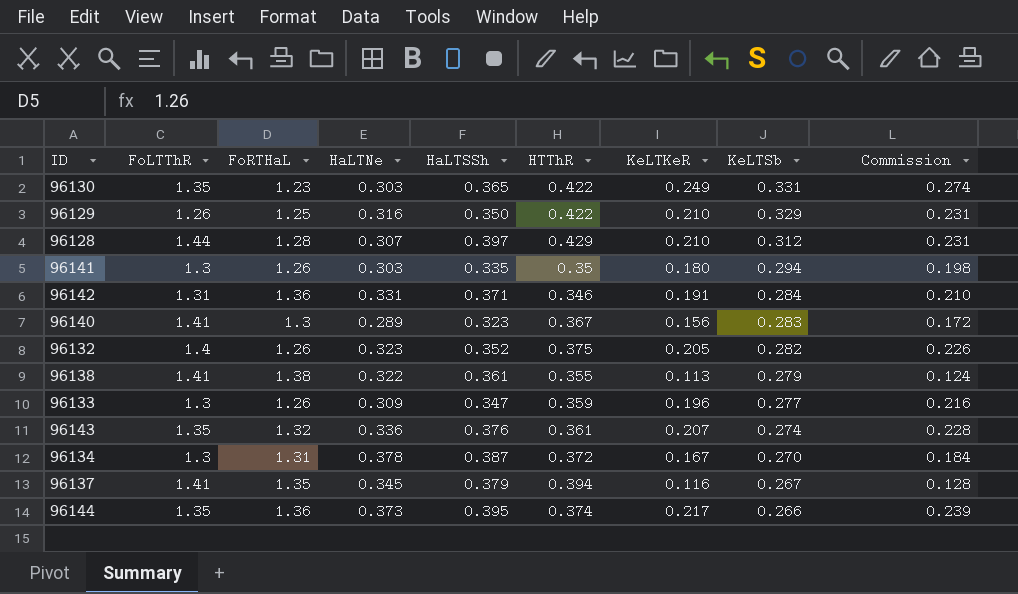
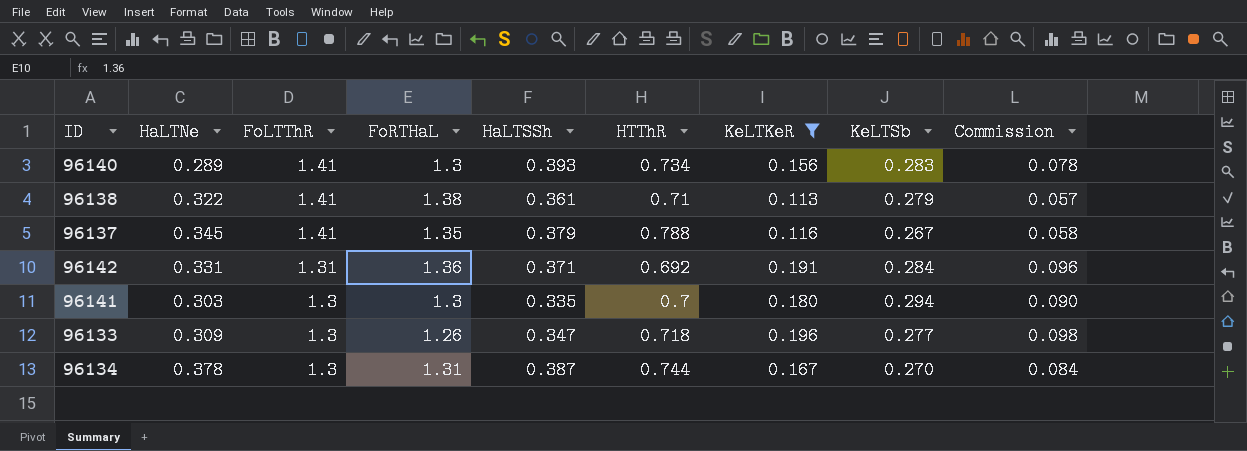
filter: none -> KeLTKeR <= 0.196
row order: KeLTSb descending -> FoLTThR descending
column HaLTNe | position: 4 -> 2
column Commission | formula: [KeLTKeR] * 1.1 -> [KeLTKeR] * 0.5
96140 | HaLTSSh: 0.323 -> 0.393
96140 | HTThR: 0.367 -> 0.734
96138 | HTThR: 0.355 -> 0.71
96137 | HTThR: 0.394 -> 0.788
96142 | HTThR: 0.346 -> 0.692
96141 | FoRTHaL: 1.26 -> 1.3
96141 | HTThR: 0.35 -> 0.7
96133 | HTThR: 0.359 -> 0.718
96134 | HTThR: 0.372 -> 0.744

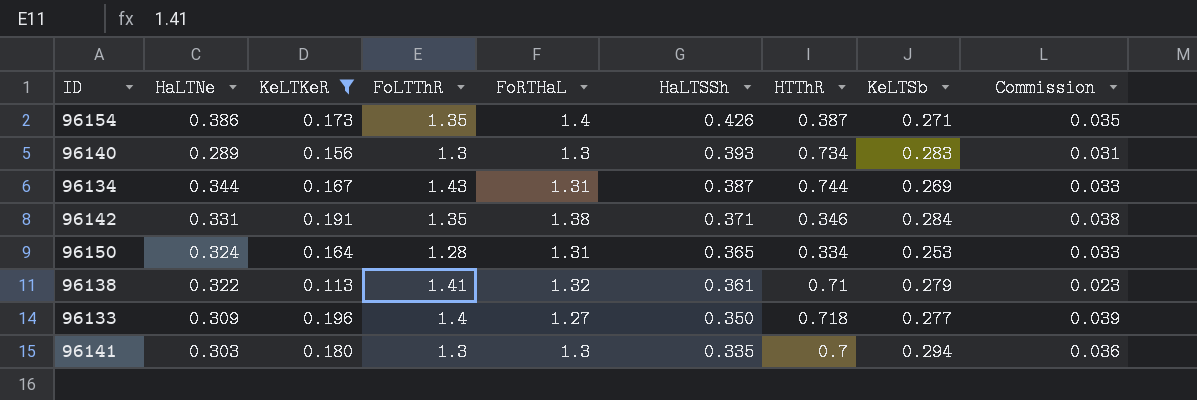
row order: FoLTThR descending -> HaLTSSh descending
column KeLTKeR | position: 7 -> 3
column Commission | formula: [KeLTKeR] * 0.5 -> [KeLTKeR] * 0.2
row 96137: 0.345 | 1.41 | 1.35 | 0.379 | 0.788 | 0.116 | 0.267 | 0.058 -> none
row 96154: none -> 0.386 | 0.173 | 1.35 | 1.4 | 0.426 | 0.387 | 0.271 | 0.035
96140 | FoLTThR: 1.41 -> 1.3
96134 | HaLTNe: 0.378 -> 0.344
96134 | FoLTThR: 1.3 -> 1.43
96134 | KeLTSb: 0.270 -> 0.269
96142 | FoLTThR: 1.31 -> 1.35
96142 | FoRTHaL: 1.36 -> 1.38
96142 | HTThR: 0.692 -> 0.346
row 96150: none -> 0.324 | 0.164 | 1.28 | 1.31 | 0.365 | 0.334 | 0.253 | 0.033
96138 | FoRTHaL: 1.38 -> 1.32
96133 | FoLTThR: 1.3 -> 1.4
96133 | FoRTHaL: 1.26 -> 1.27
96133 | HaLTSSh: 0.347 -> 0.350

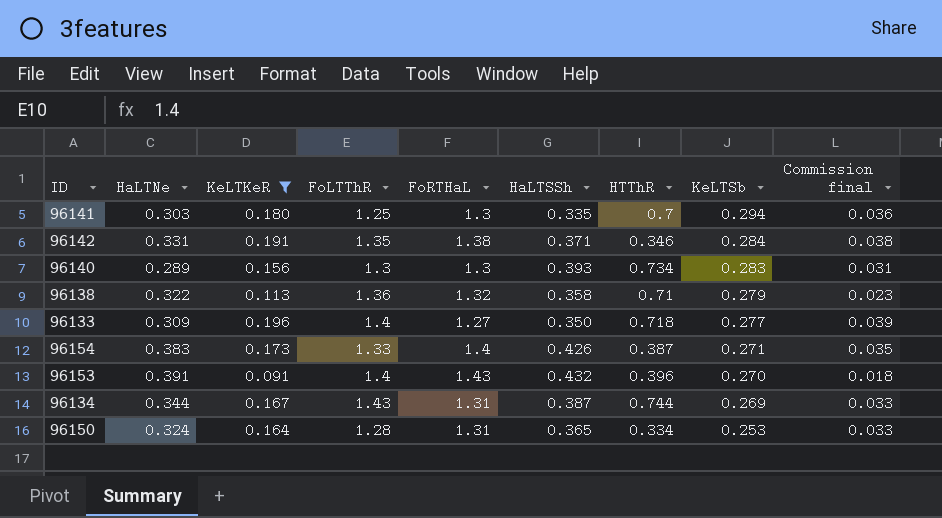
row order: HaLTSSh descending -> KeLTSb descending
column name: Commission -> Commission final
96141 | FoLTThR: 1.3 -> 1.25
96138 | FoLTThR: 1.41 -> 1.36
96138 | HaLTSSh: 0.361 -> 0.358
96154 | HaLTNe: 0.386 -> 0.383
96154 | FoLTThR: 1.35 -> 1.33
row 96153: none -> 0.391 | 0.091 | 1.4 | 1.43 | 0.432 | 0.396 | 0.270 | 0.018

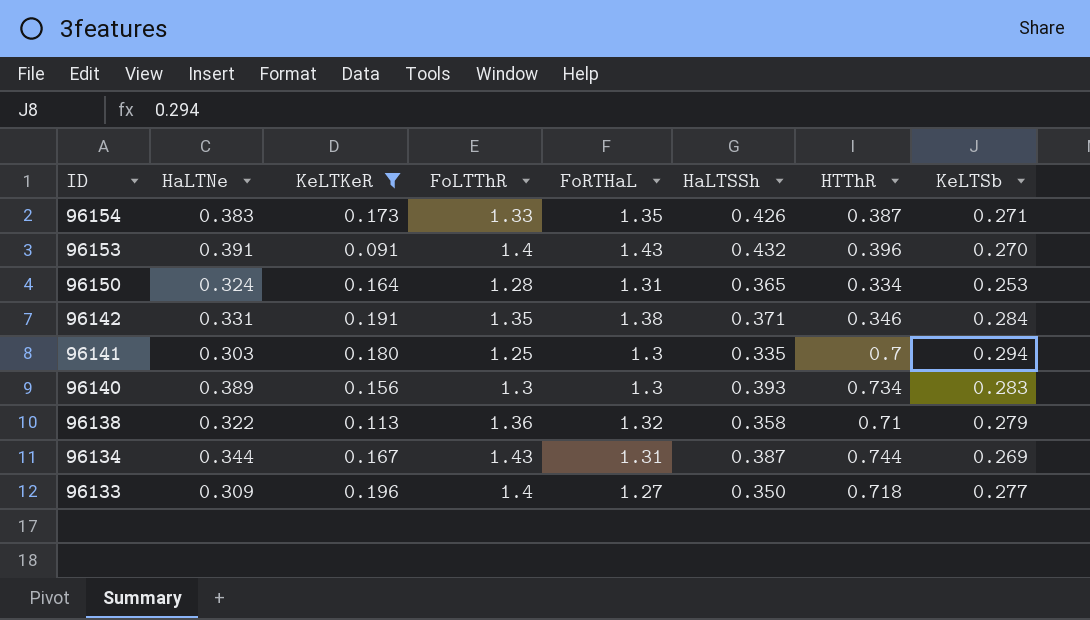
row order: KeLTSb descending -> ID descending
column Commission final | formula: [KeLTKeR] * 0.2 -> none
96154 | FoRTHaL: 1.4 -> 1.35
96140 | HaLTNe: 0.289 -> 0.389

